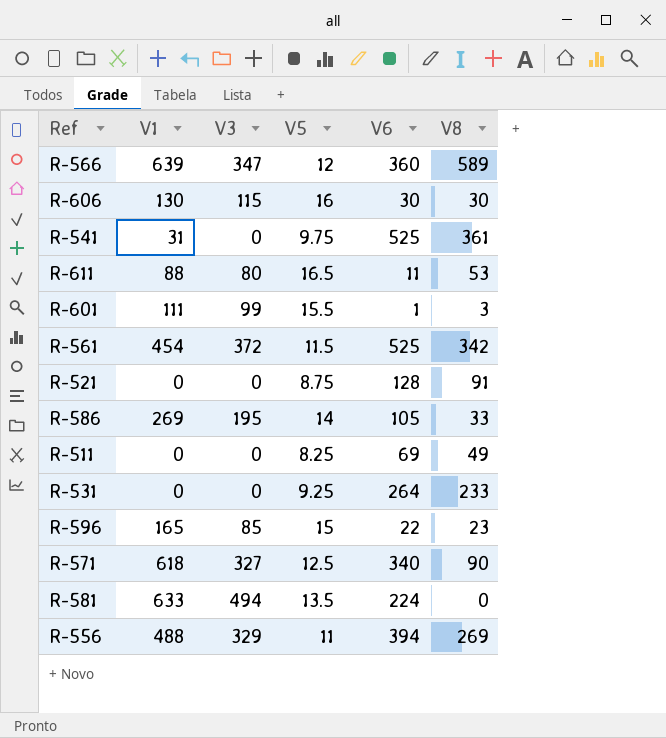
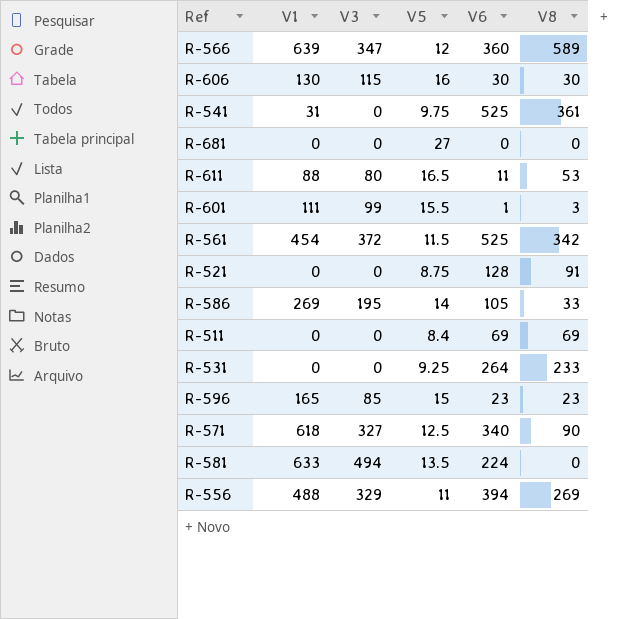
row R-681: none -> 0 | 0 | 27 | 0 | 0
R-511 | V5: 8.25 -> 8.4
R-511 | V8: 49 -> 69
R-596 | V6: 22 -> 23

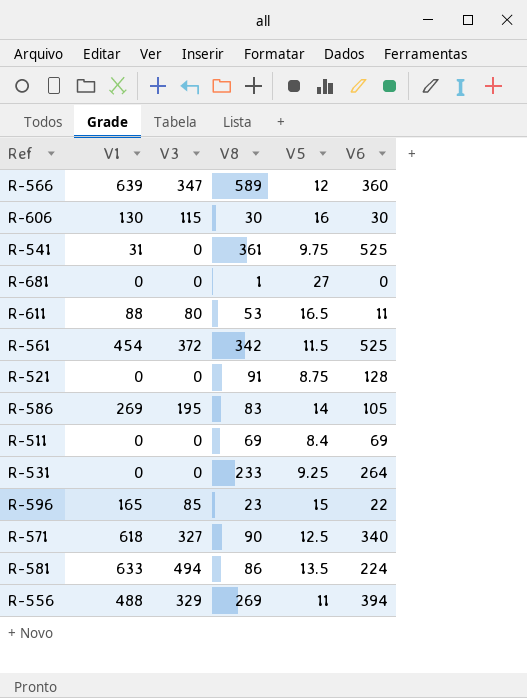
column V8 | position: 6 -> 4
row R-601: 111 | 99 | 15.5 | 1 | 3 -> none
R-681 | V8: 0 -> 1
R-586 | V8: 33 -> 83
R-596 | V6: 23 -> 22
R-581 | V8: 0 -> 86

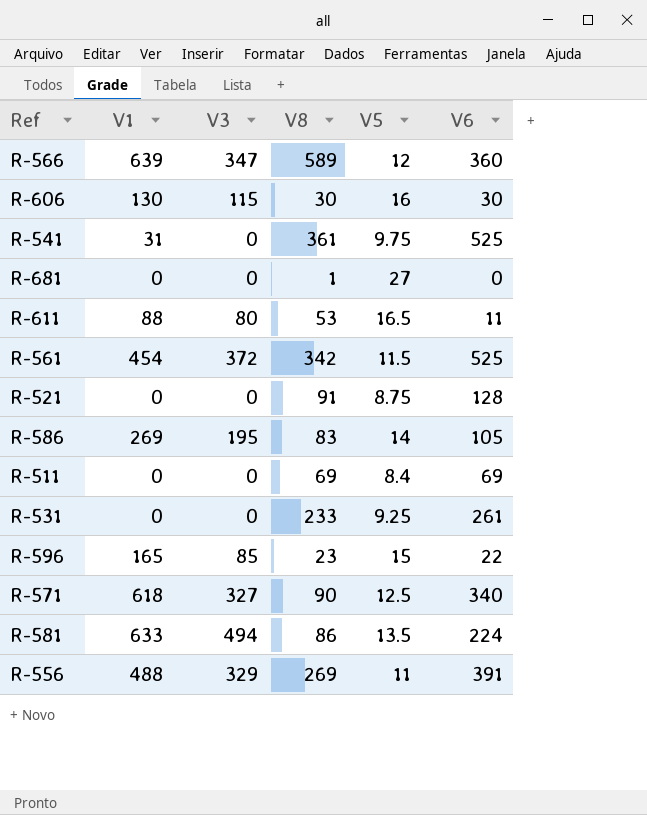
R-531 | V6: 264 -> 261
R-556 | V6: 394 -> 391

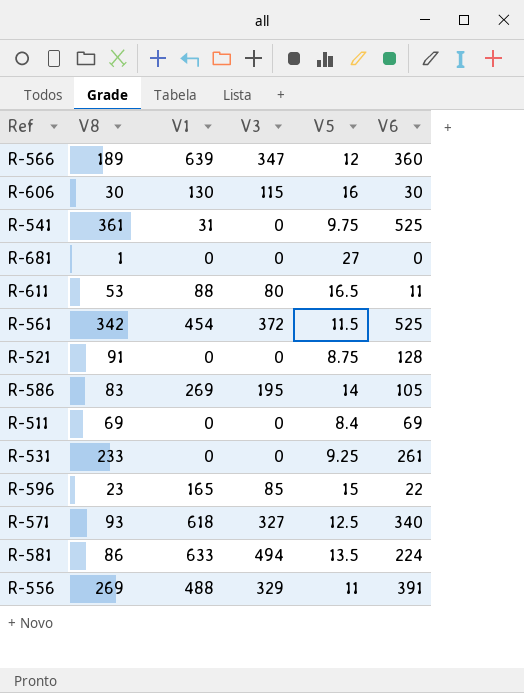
column V8 | position: 4 -> 2
R-566 | V8: 589 -> 189
R-571 | V8: 90 -> 93

